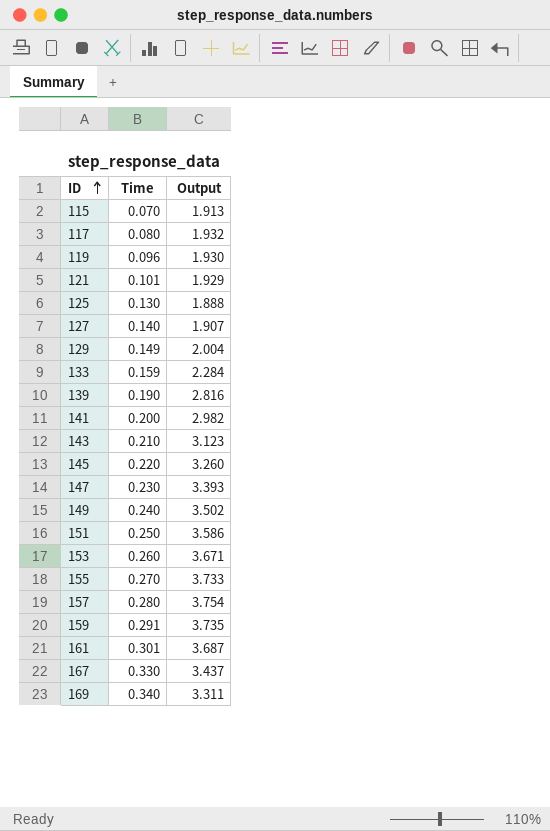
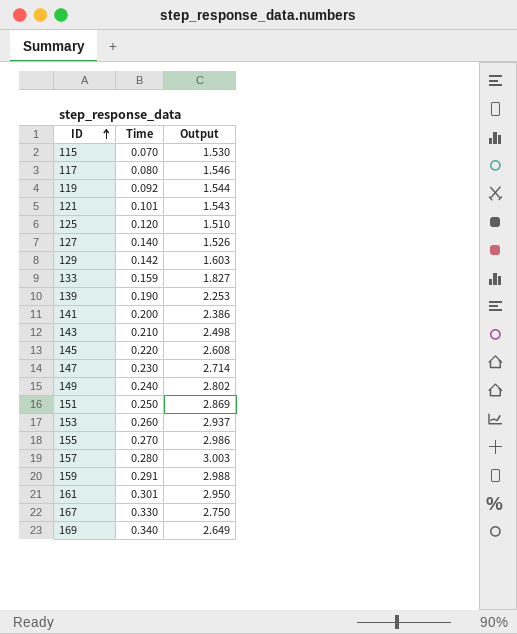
115 | Output: 1.913 -> 1.530
117 | Output: 1.932 -> 1.546
119 | Time: 0.096 -> 0.092
119 | Output: 1.930 -> 1.544
121 | Output: 1.929 -> 1.543
125 | Time: 0.130 -> 0.120
125 | Output: 1.888 -> 1.510
127 | Output: 1.907 -> 1.526
129 | Time: 0.149 -> 0.142
129 | Output: 2.004 -> 1.603
133 | Output: 2.284 -> 1.827
139 | Output: 2.816 -> 2.253
141 | Output: 2.982 -> 2.386
143 | Output: 3.123 -> 2.498
145 | Output: 3.260 -> 2.608
147 | Output: 3.393 -> 2.714
149 | Output: 3.502 -> 2.802
151 | Output: 3.586 -> 2.869
153 | Output: 3.671 -> 2.937
155 | Output: 3.733 -> 2.986
157 | Output: 3.754 -> 3.003
159 | Output: 3.735 -> 2.988
161 | Output: 3.687 -> 2.950
167 | Output: 3.437 -> 2.750
169 | Output: 3.311 -> 2.649

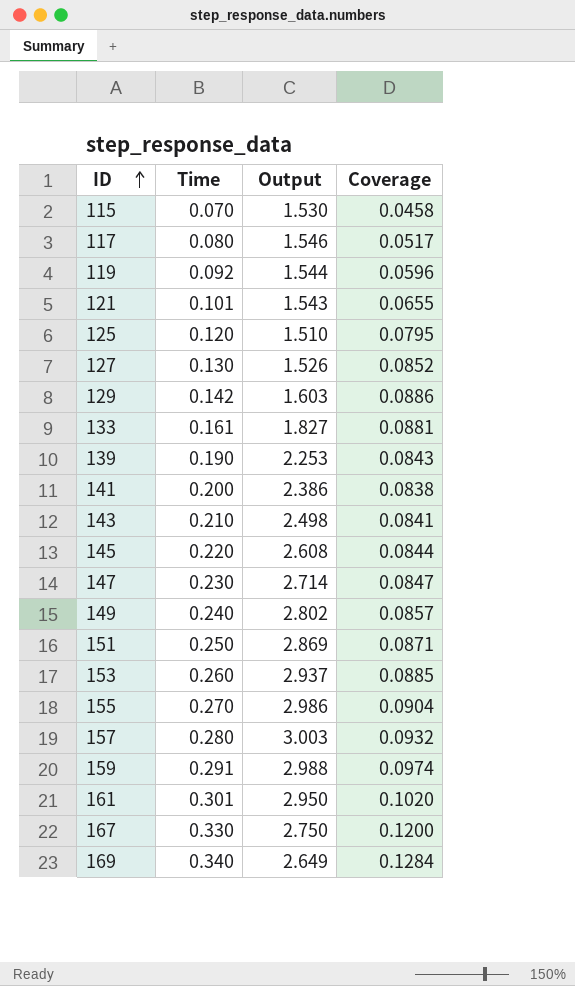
column Coverage | formula: none -> [Time] / [Output]
127 | Time: 0.140 -> 0.130
133 | Time: 0.159 -> 0.161

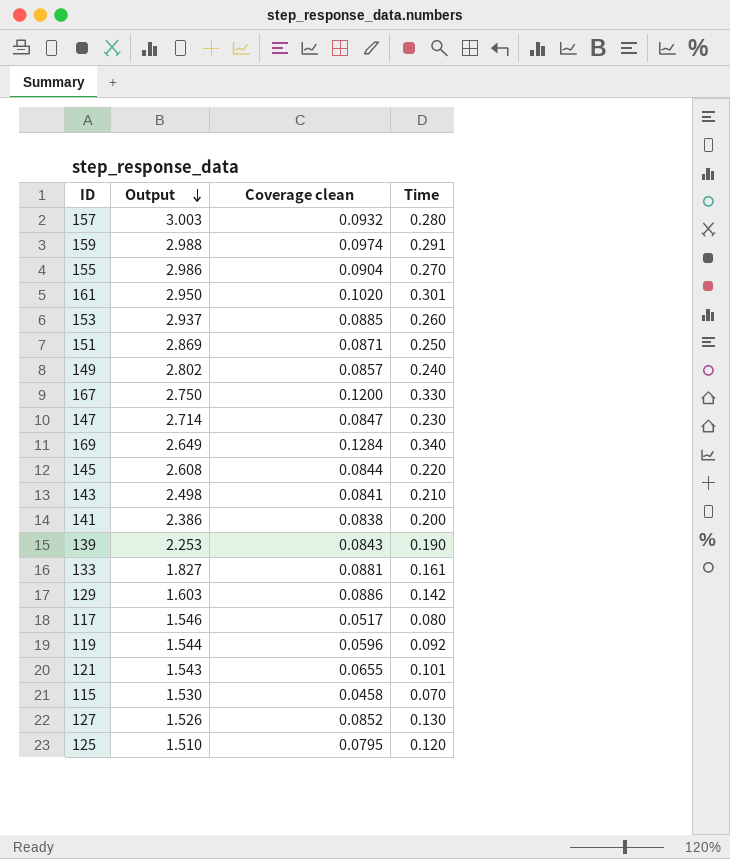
row order: ID ascending -> Output descending
column name: Coverage -> Coverage clean
column Time | position: 2 -> 4

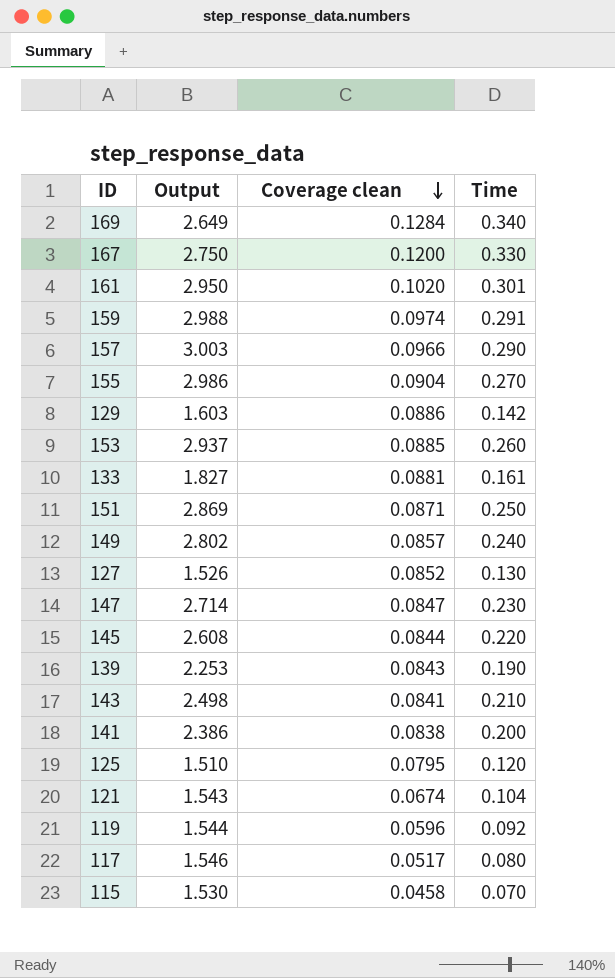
row order: Output descending -> Coverage clean descending
157 | Coverage clean: 0.0932 -> 0.0966
157 | Time: 0.280 -> 0.290
121 | Coverage clean: 0.0655 -> 0.0674
121 | Time: 0.101 -> 0.104

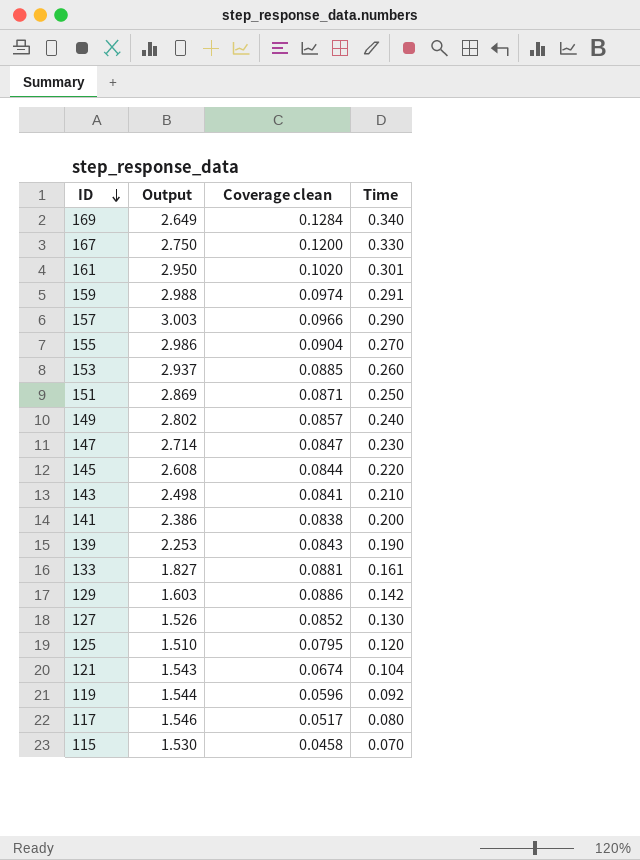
row order: Coverage clean descending -> ID descending

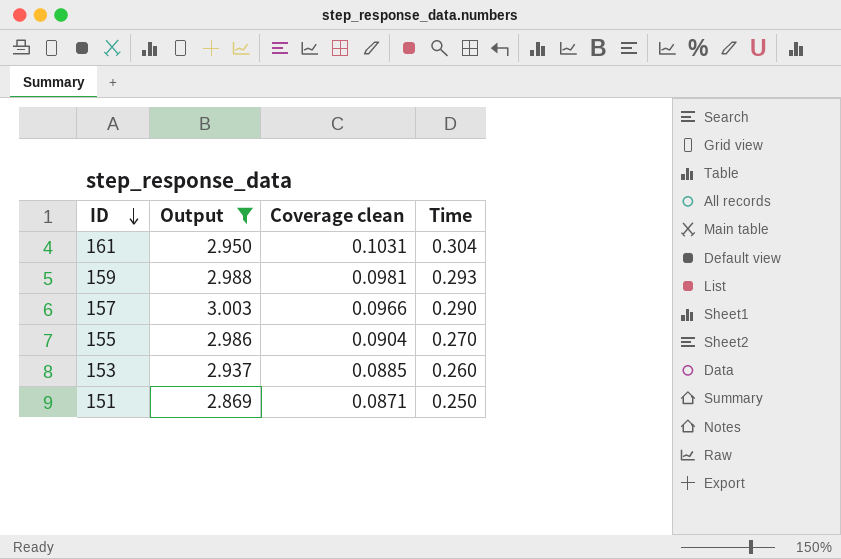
filter: none -> Output >= 2.869
161 | Coverage clean: 0.1020 -> 0.1031
161 | Time: 0.301 -> 0.304
159 | Coverage clean: 0.0974 -> 0.0981
159 | Time: 0.291 -> 0.293

